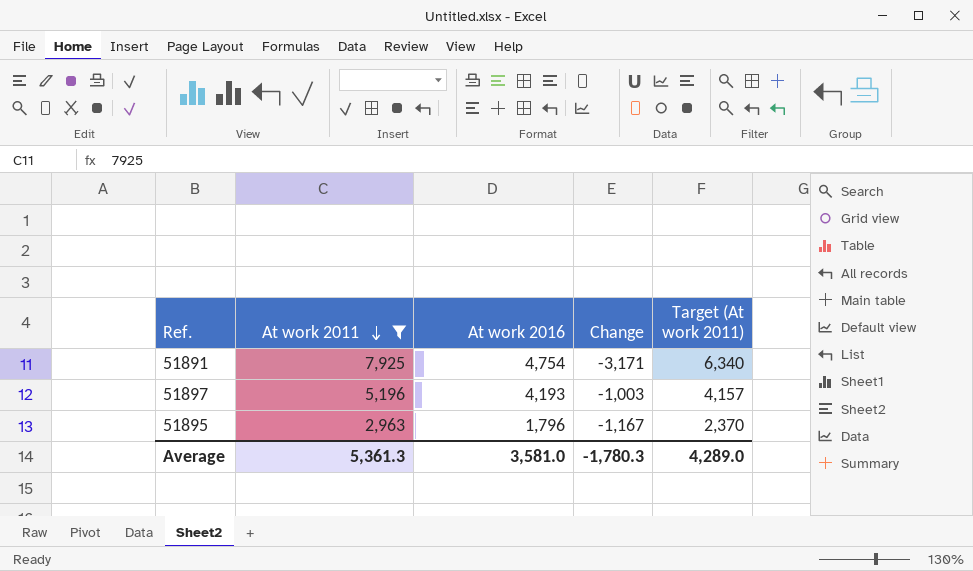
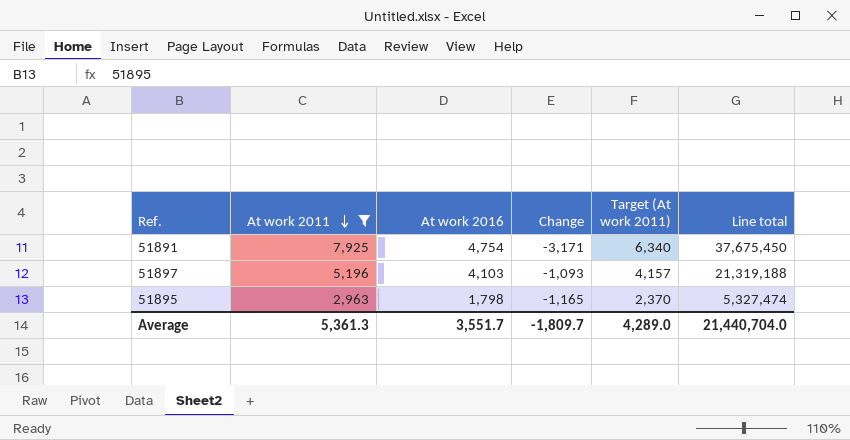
column Line total | formula: none -> [At work 2011] * [At work 2016]
51897 | At work 2016: 4,193 -> 4,103
51897 | Change: -1,003 -> -1,093
51895 | At work 2016: 1,796 -> 1,798
51895 | Change: -1,167 -> -1,165
Average | At work 2016: 3,581.0 -> 3,551.7
Average | Change: -1,780.3 -> -1,809.7

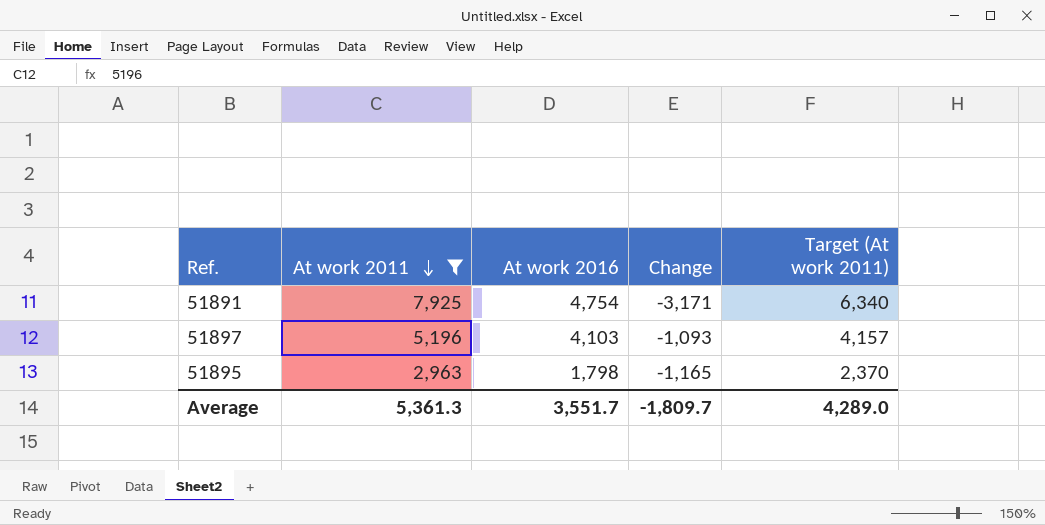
column Line total | formula: [At work 2011] * [At work 2016] -> none

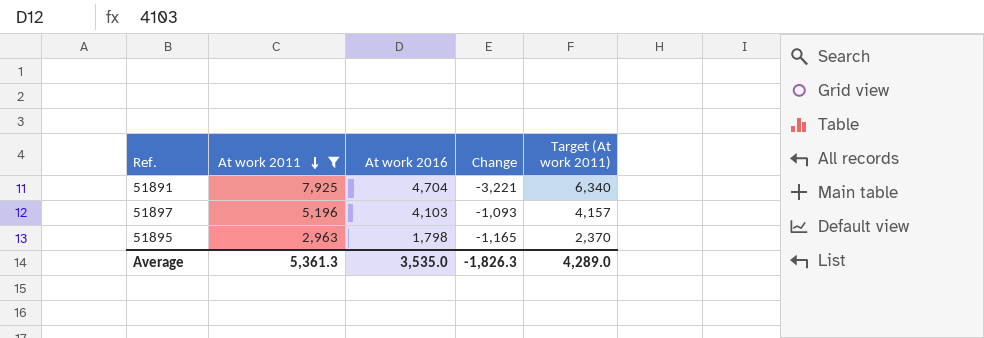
51891 | At work 2016: 4,754 -> 4,704
51891 | Change: -3,171 -> -3,221
Average | At work 2016: 3,551.7 -> 3,535.0
Average | Change: -1,809.7 -> -1,826.3

